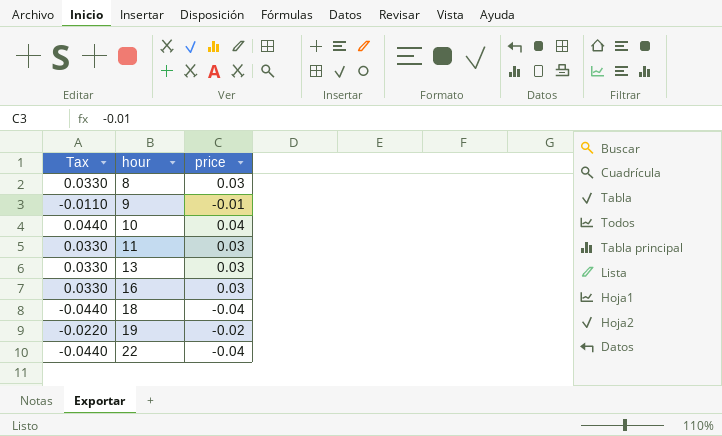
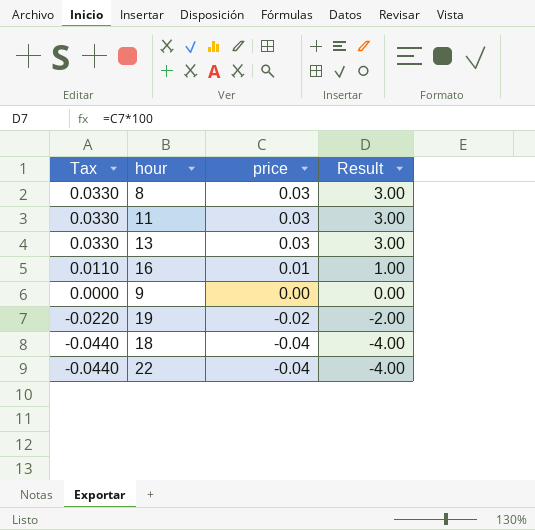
row order: hour ascending -> Tax descending
column Result | formula: none -> [price] * 100
row 10: 0.0440 | 0.04 -> none
16 | Tax: 0.0330 -> 0.0110
16 | price: 0.03 -> 0.01
9 | Tax: -0.0110 -> 0.0000
9 | price: -0.01 -> 0.00

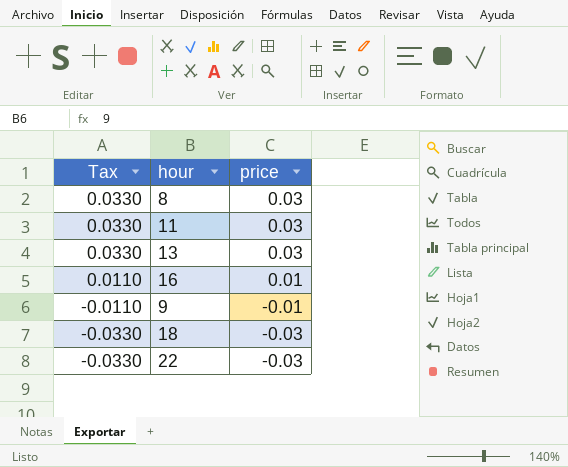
column Result | formula: [price] * 100 -> none
row 19: -0.0220 | -0.02 | -2.00 -> none
9 | Tax: 0.0000 -> -0.0110
9 | price: 0.00 -> -0.01
18 | Tax: -0.0440 -> -0.0330
18 | price: -0.04 -> -0.03
22 | Tax: -0.0440 -> -0.0330
22 | price: -0.04 -> -0.03

